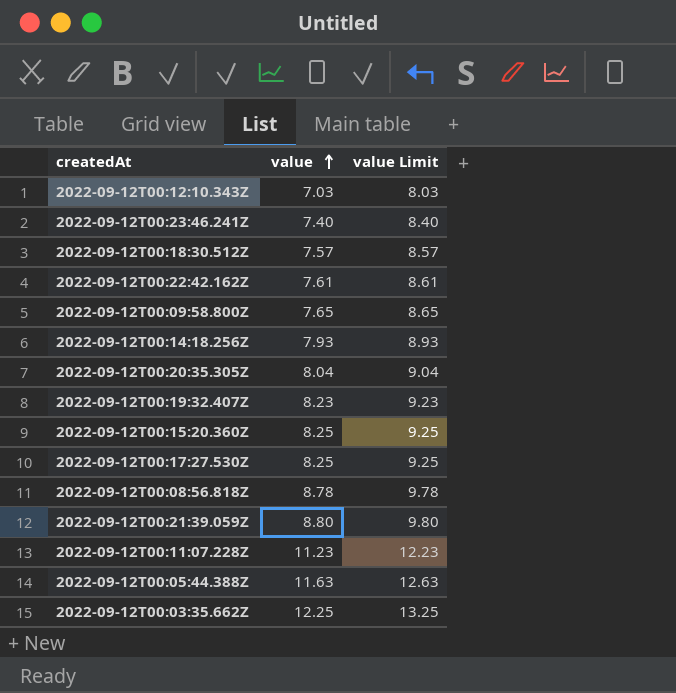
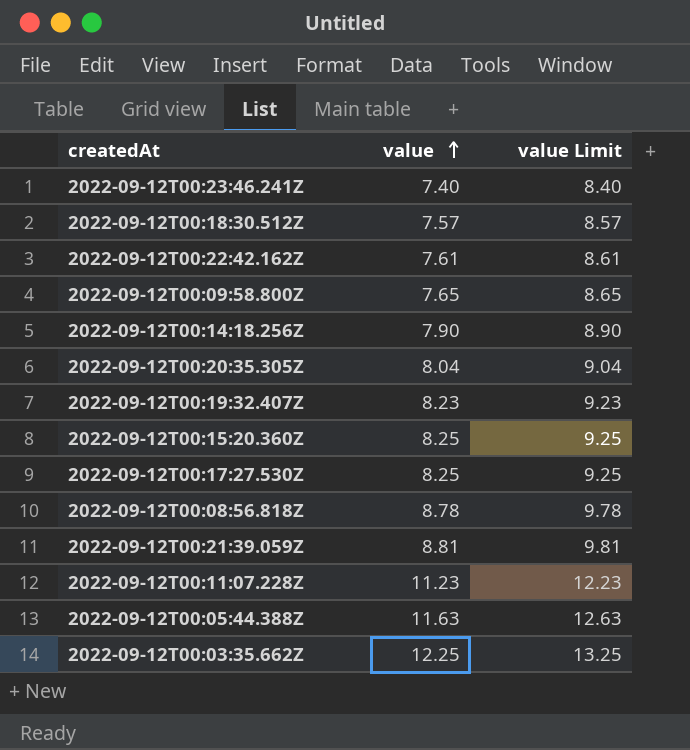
row 2022-09-12T00:12:10.343Z: 7.03 | 8.03 -> none
2022-09-12T00:14:18.256Z | value: 7.93 -> 7.90
2022-09-12T00:14:18.256Z | value Limit: 8.93 -> 8.90
2022-09-12T00:21:39.059Z | value: 8.80 -> 8.81
2022-09-12T00:21:39.059Z | value Limit: 9.80 -> 9.81

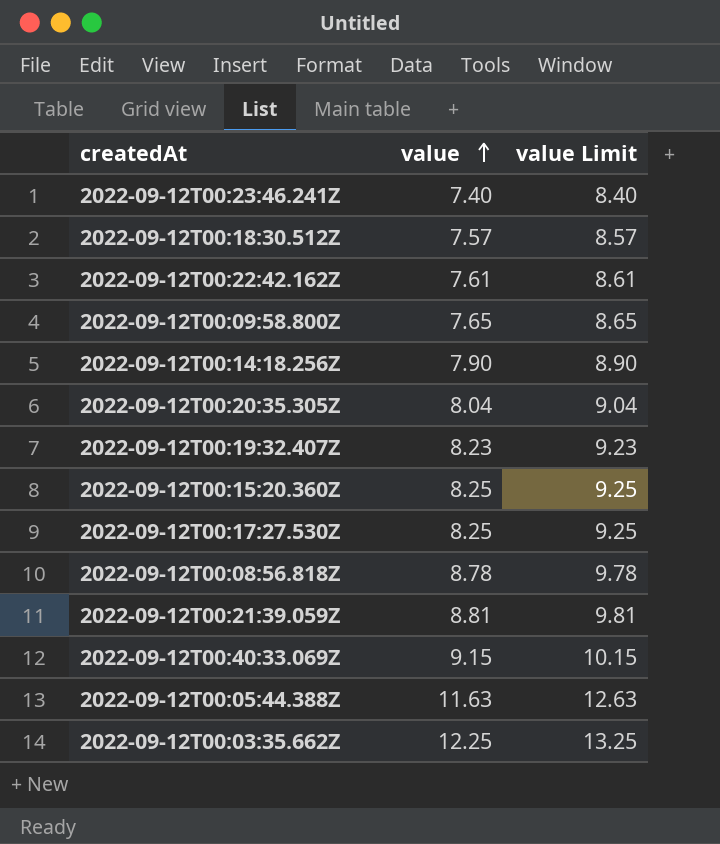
row 2022-09-12T00:11:07.228Z: 11.23 | 12.23 -> none
row 2022-09-12T00:40:33.069Z: none -> 9.15 | 10.15

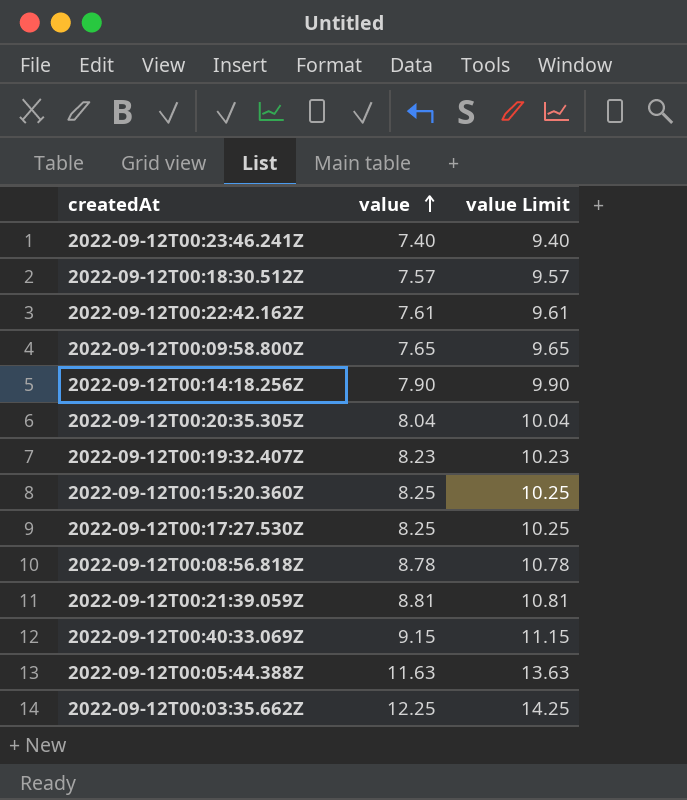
column value Limit | formula: [value] + 1 -> [value] + 2

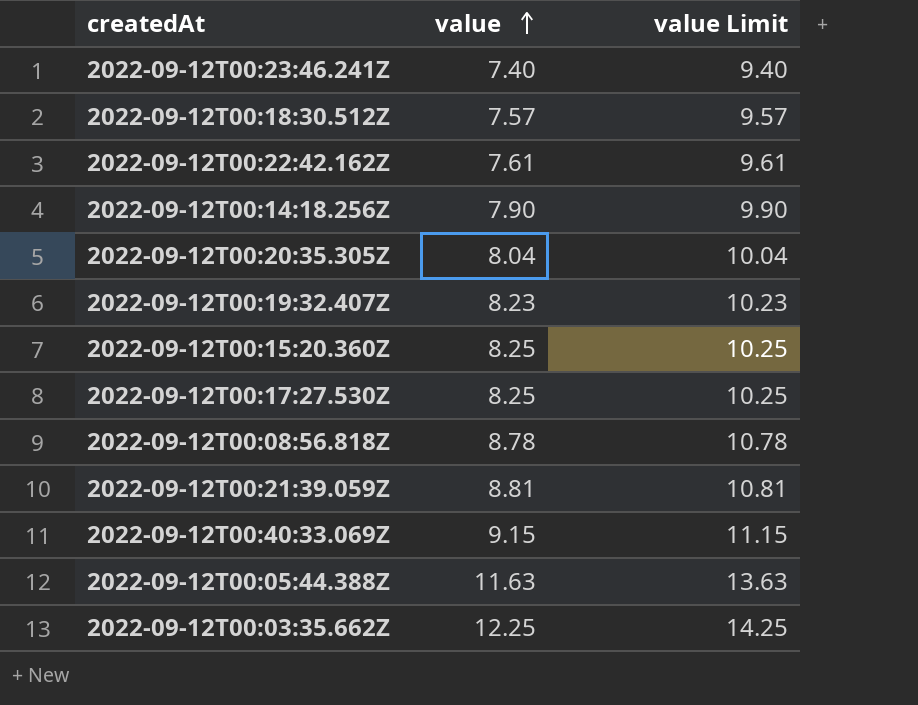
row 2022-09-12T00:09:58.800Z: 7.65 | 9.65 -> none

